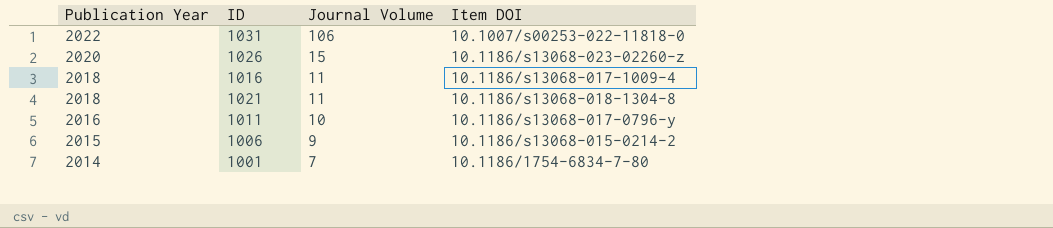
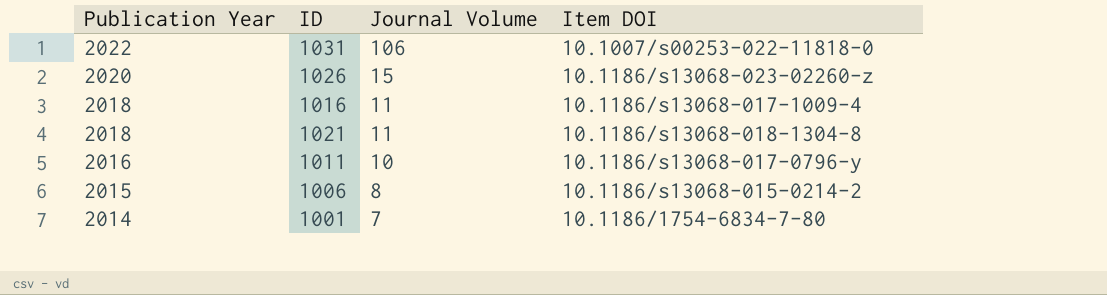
1006 | Journal Volume: 9 -> 8

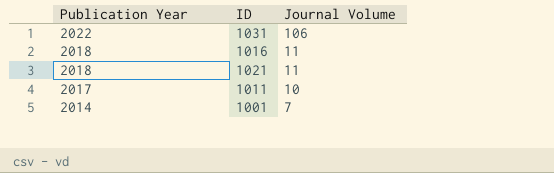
column Item DOI | position: 4 -> none
row 1026: 2020 | 15 | 10.1186/s13068-023-02260-z -> none
row 1006: 2015 | 8 | 10.1186/s13068-015-0214-2 -> none
1011 | Publication Year: 2016 -> 2017

